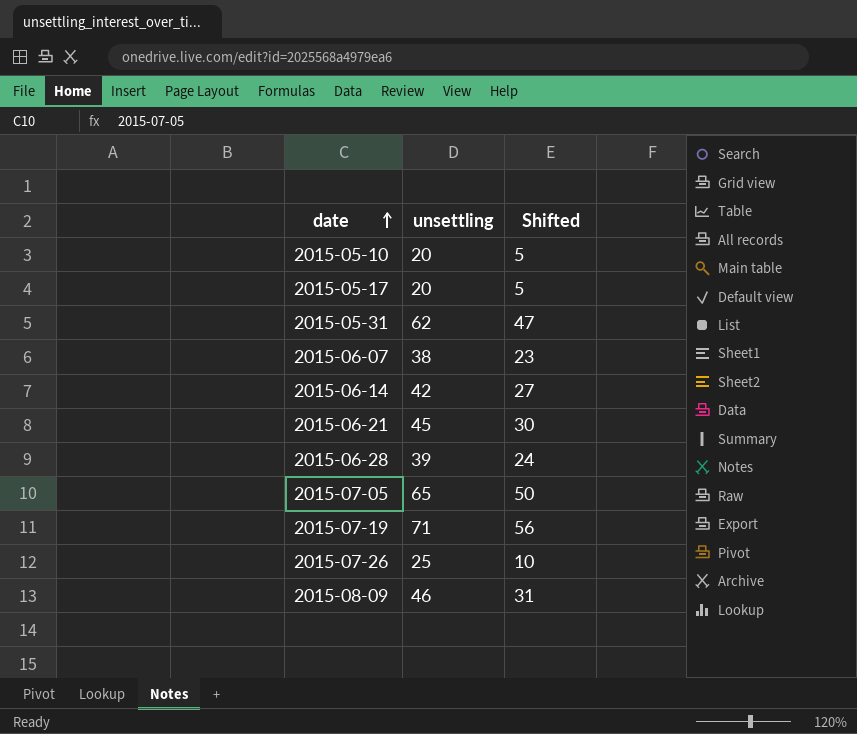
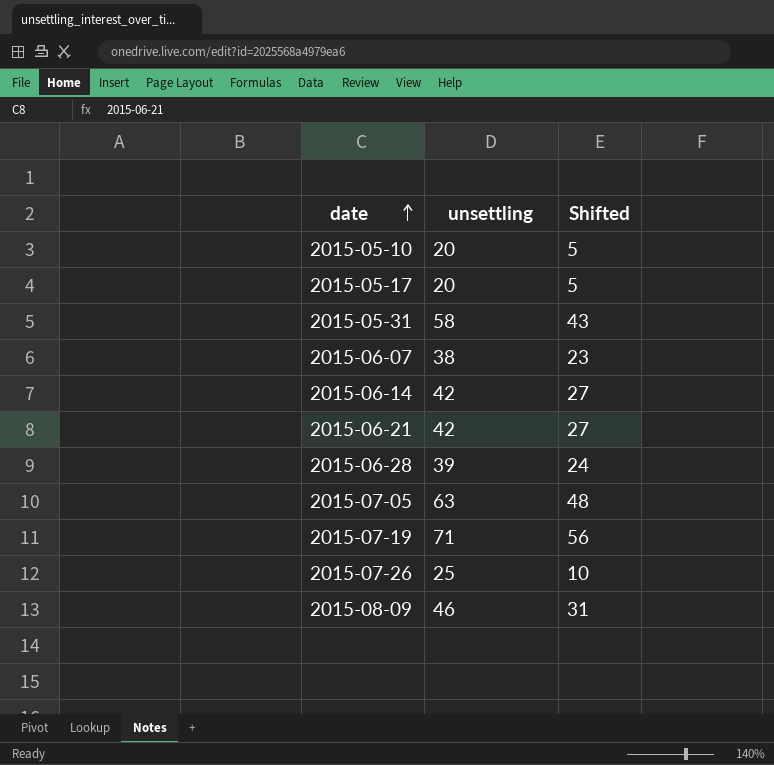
2015-05-31 | unsettling: 62 -> 58
2015-05-31 | Shifted: 47 -> 43
2015-06-21 | unsettling: 45 -> 42
2015-06-21 | Shifted: 30 -> 27
2015-07-05 | unsettling: 65 -> 63
2015-07-05 | Shifted: 50 -> 48

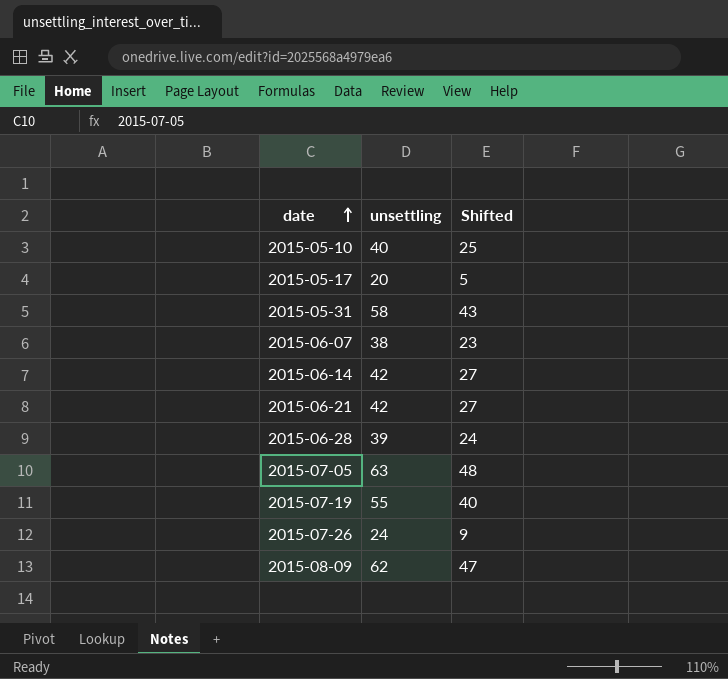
2015-05-10 | unsettling: 20 -> 40
2015-05-10 | Shifted: 5 -> 25
2015-07-19 | unsettling: 71 -> 55
2015-07-19 | Shifted: 56 -> 40
2015-07-26 | unsettling: 25 -> 24
2015-07-26 | Shifted: 10 -> 9
2015-08-09 | unsettling: 46 -> 62
2015-08-09 | Shifted: 31 -> 47

